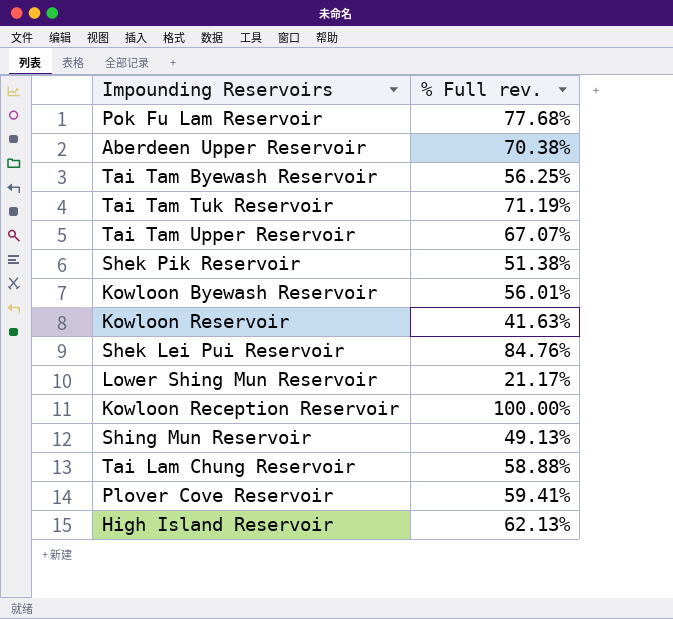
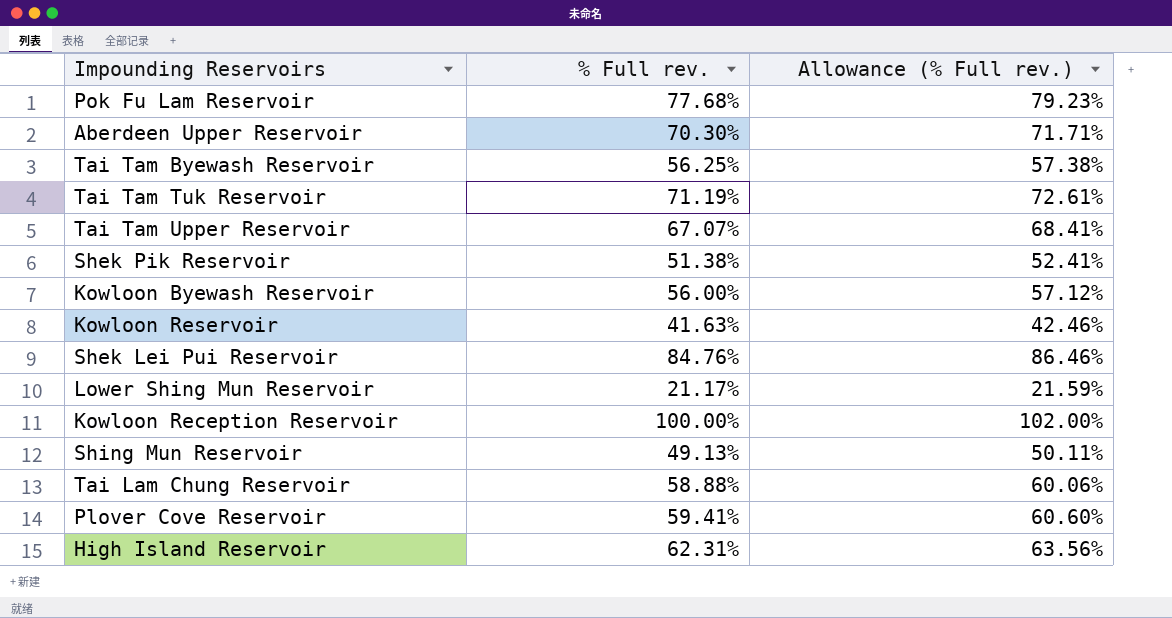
column Allowance (% Full rev.) | formula: none -> [% Full rev.] * 1.02
Aberdeen Upper Reservoir | % Full rev.: 70.38% -> 70.30%
Kowloon Byewash Reservoir | % Full rev.: 56.01% -> 56.00%
High Island Reservoir | % Full rev.: 62.13% -> 62.31%

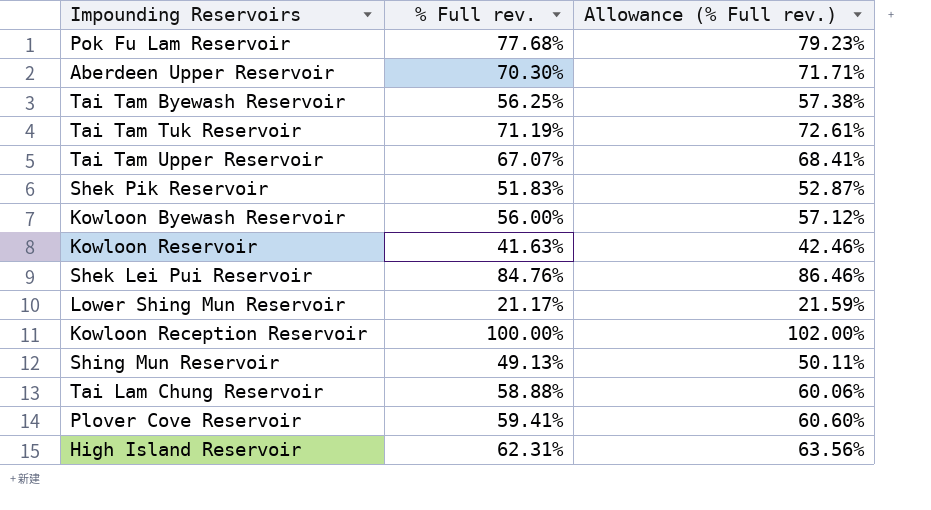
Shek Pik Reservoir | % Full rev.: 51.38% -> 51.83%
Shek Pik Reservoir | Allowance (% Full rev.): 52.41% -> 52.87%

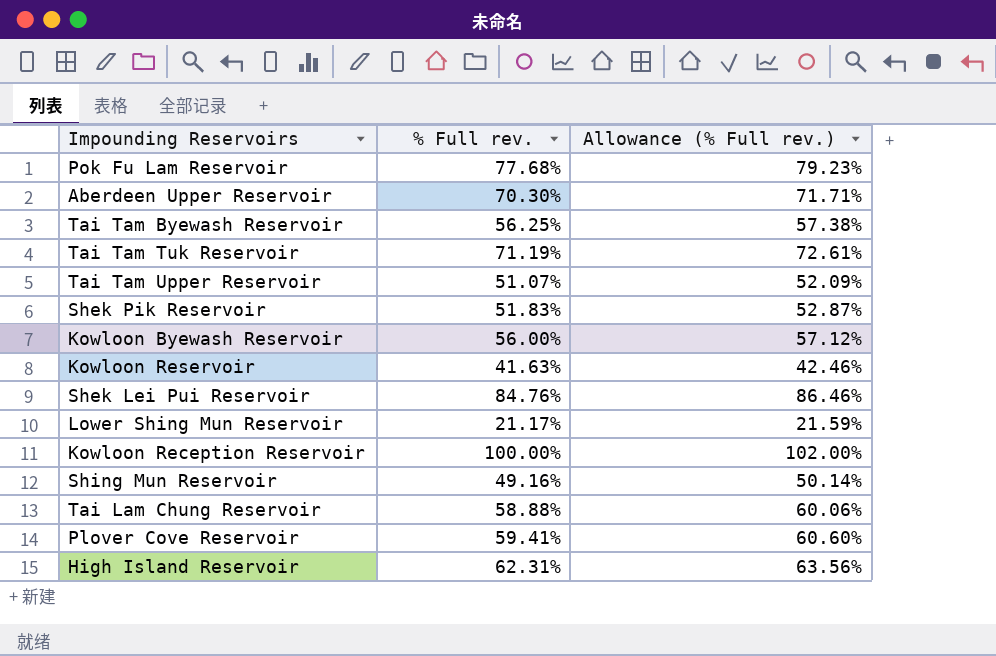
Tai Tam Upper Reservoir | % Full rev.: 67.07% -> 51.07%
Tai Tam Upper Reservoir | Allowance (% Full rev.): 68.41% -> 52.09%
Shing Mun Reservoir | % Full rev.: 49.13% -> 49.16%
Shing Mun Reservoir | Allowance (% Full rev.): 50.11% -> 50.14%

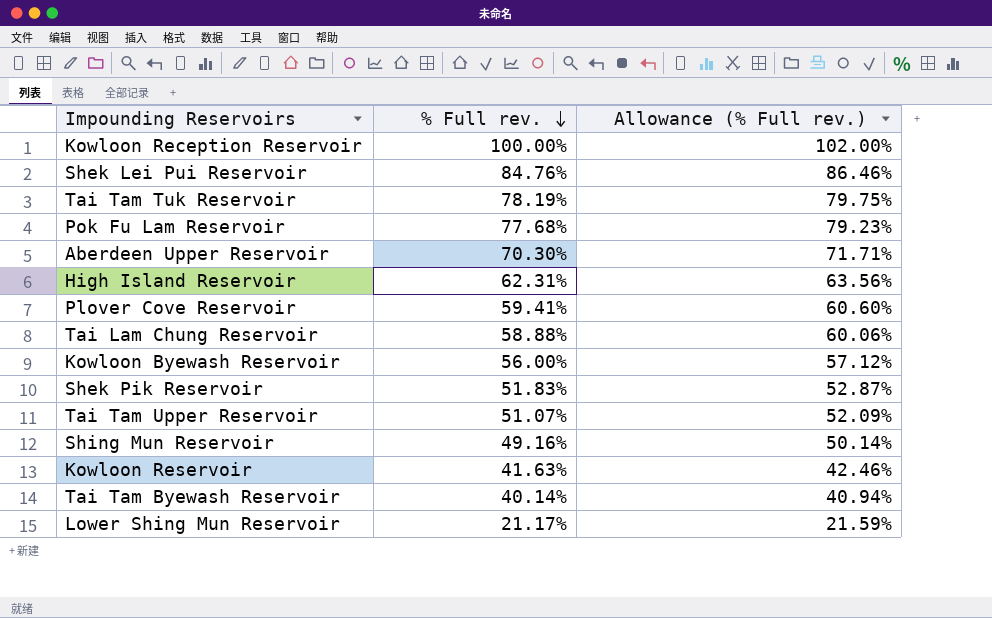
row order: none -> % Full rev. descending
Tai Tam Tuk Reservoir | % Full rev.: 71.19% -> 78.19%
Tai Tam Tuk Reservoir | Allowance (% Full rev.): 72.61% -> 79.75%
Tai Tam Byewash Reservoir | % Full rev.: 56.25% -> 40.14%
Tai Tam Byewash Reservoir | Allowance (% Full rev.): 57.38% -> 40.94%

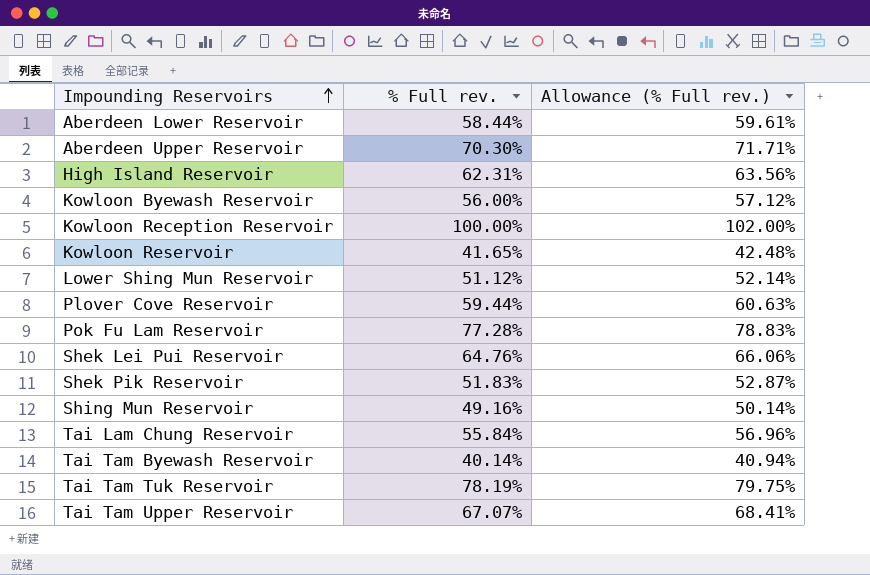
row order: % Full rev. descending -> Impounding Reservoirs ascending
row Aberdeen Lower Reservoir: none -> 58.44% | 59.61%
Kowloon Reservoir | % Full rev.: 41.63% -> 41.65%
Kowloon Reservoir | Allowance (% Full rev.): 42.46% -> 42.48%
Lower Shing Mun Reservoir | % Full rev.: 21.17% -> 51.12%
Lower Shing Mun Reservoir | Allowance (% Full rev.): 21.59% -> 52.14%
Plover Cove Reservoir | % Full rev.: 59.41% -> 59.44%
Plover Cove Reservoir | Allowance (% Full rev.): 60.60% -> 60.63%
Pok Fu Lam Reservoir | % Full rev.: 77.68% -> 77.28%
Pok Fu Lam Reservoir | Allowance (% Full rev.): 79.23% -> 78.83%
Shek Lei Pui Reservoir | % Full rev.: 84.76% -> 64.76%
Shek Lei Pui Reservoir | Allowance (% Full rev.): 86.46% -> 66.06%
Tai Lam Chung Reservoir | % Full rev.: 58.88% -> 55.84%
Tai Lam Chung Reservoir | Allowance (% Full rev.): 60.06% -> 56.96%
Tai Tam Upper Reservoir | % Full rev.: 51.07% -> 67.07%
Tai Tam Upper Reservoir | Allowance (% Full rev.): 52.09% -> 68.41%

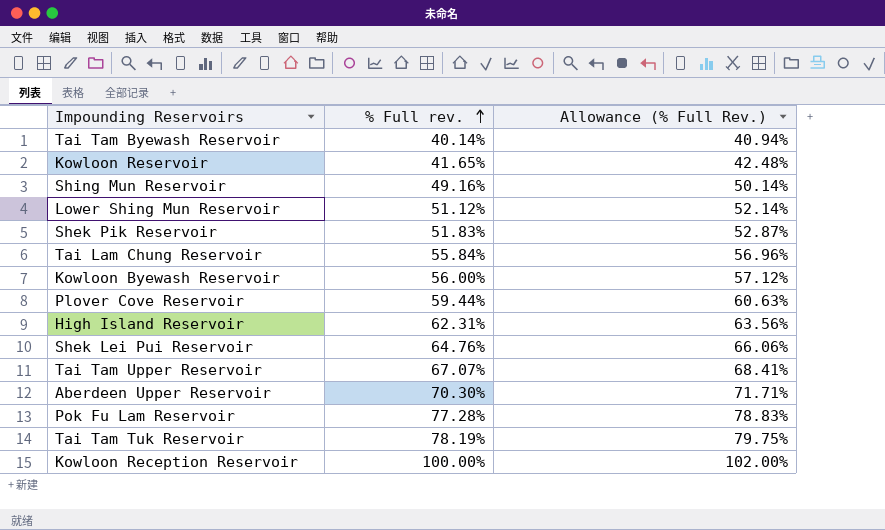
row order: Impounding Reservoirs ascending -> % Full rev. ascending
column name: Allowance (% Full rev.) -> Allowance (% Full Rev.)
row Aberdeen Lower Reservoir: 58.44% | 59.61% -> none

